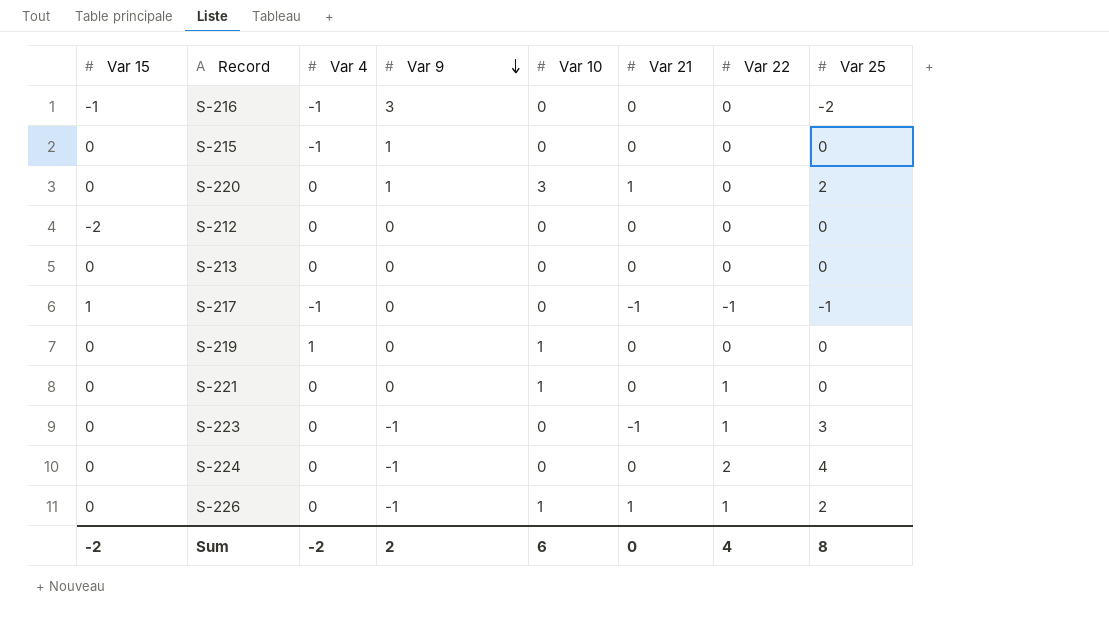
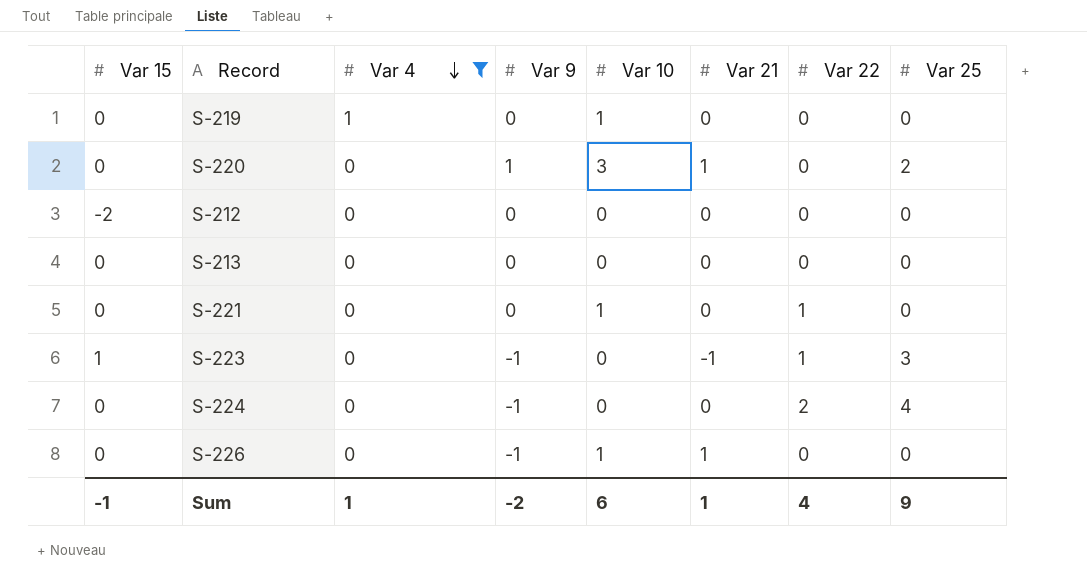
filter: none -> Var 4 != -1
row order: Var 9 descending -> Var 4 descending
S-223 | Var 15: 0 -> 1
S-226 | Var 22: 1 -> 0
S-226 | Var 25: 2 -> 0
Sum | Var 15: -2 -> -1
Sum | Var 4: -2 -> 1
Sum | Var 9: 2 -> -2
Sum | Var 21: 0 -> 1
Sum | Var 25: 8 -> 9

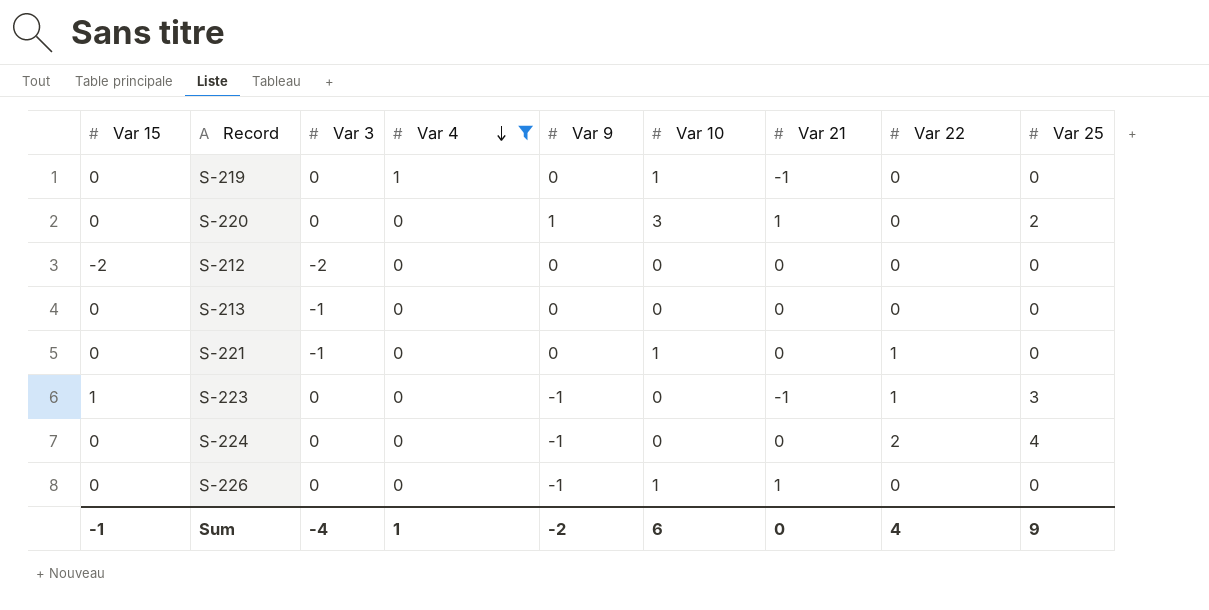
column Var 3 | position: none -> 3
S-219 | Var 21: 0 -> -1
Sum | Var 21: 1 -> 0

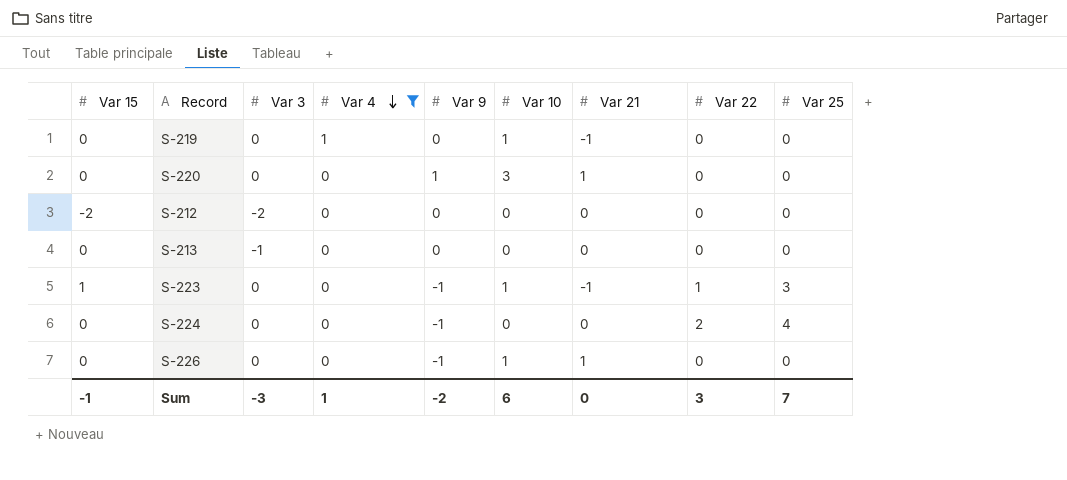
row S-221: 0 | -1 | 0 | 0 | 1 | 0 | 1 | 0 -> none
S-220 | Var 25: 2 -> 0
S-223 | Var 10: 0 -> 1
Sum | Var 3: -4 -> -3
Sum | Var 22: 4 -> 3
Sum | Var 25: 9 -> 7

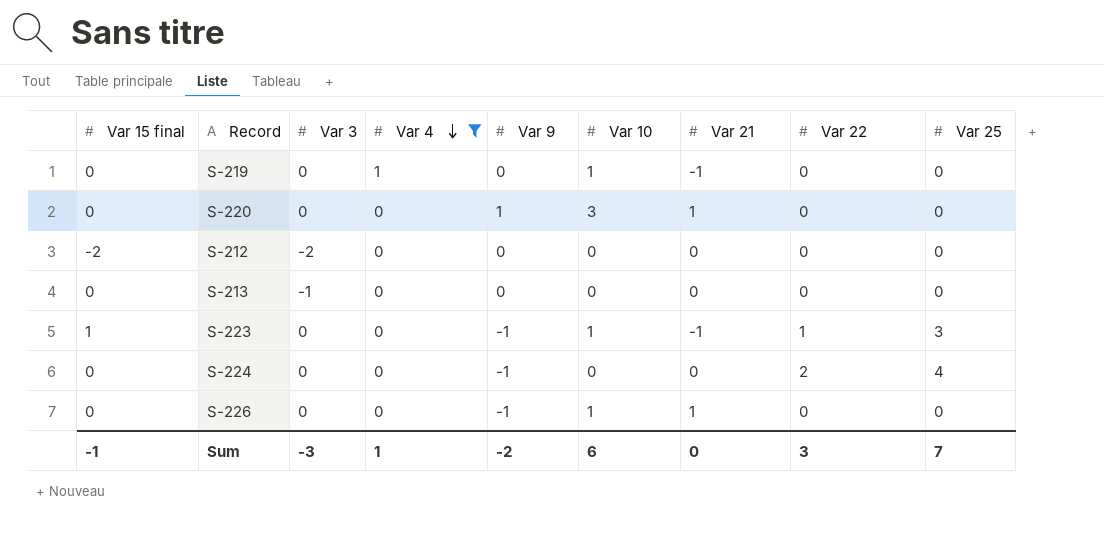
column name: Var 15 -> Var 15 final

